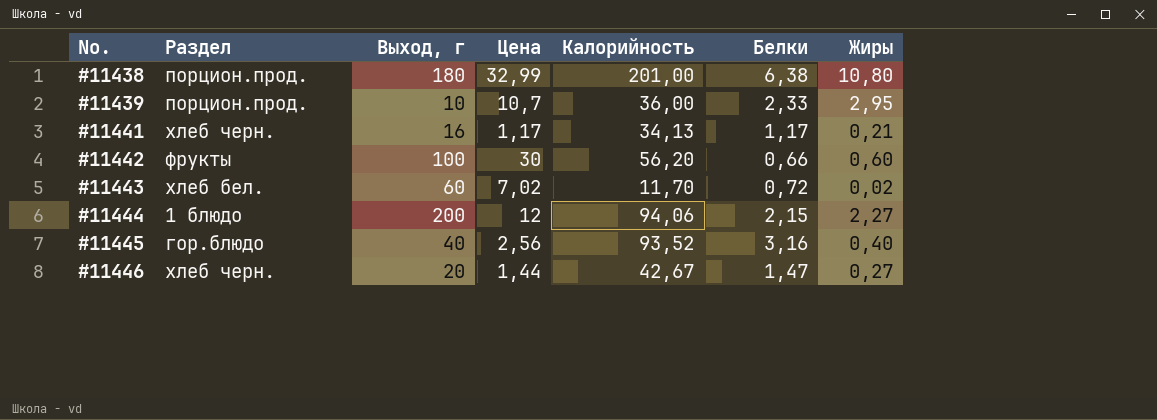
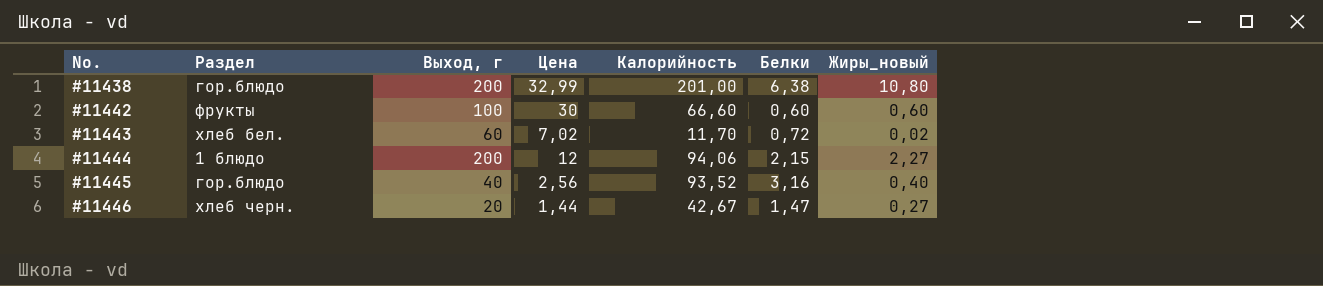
column name: Жиры -> Жиры_новый
row #11439: порцион.прод. | 10 | 10,7 | 36,00 | 2,33 | 2,95 -> none
row #11441: хлеб черн. | 16 | 1,17 | 34,13 | 1,17 | 0,21 -> none
#11438 | Раздел: порцион.прод. -> гор.блюдо
#11438 | Выход, г: 180 -> 200
#11442 | Калорийность: 56,20 -> 66,60
#11442 | Белки: 0,66 -> 0,60

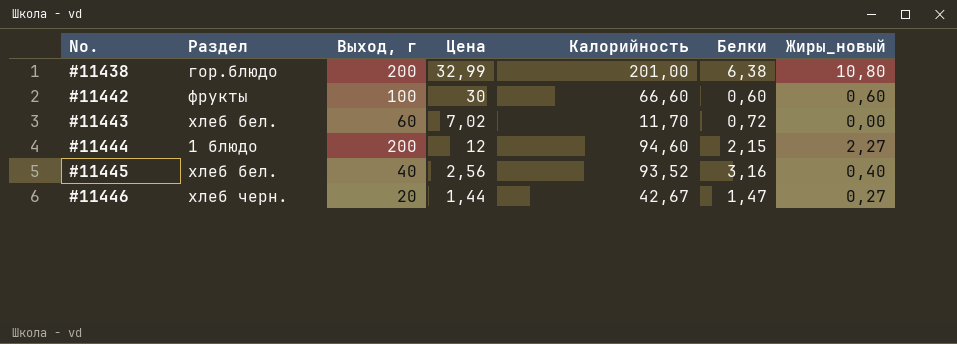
#11443 | Жиры_новый: 0,02 -> 0,00
#11444 | Калорийность: 94,06 -> 94,60
#11445 | Раздел: гор.блюдо -> хлеб бел.

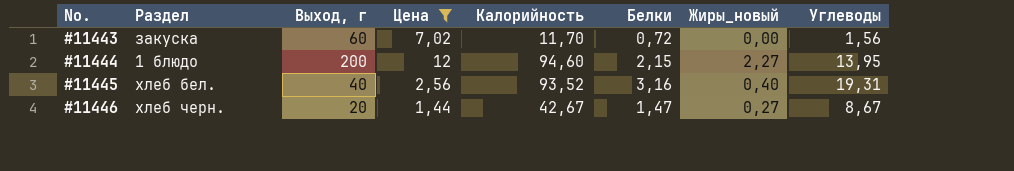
filter: none -> Цена <= 12
column Углеводы | position: none -> 8
#11443 | Раздел: хлеб бел. -> закуска

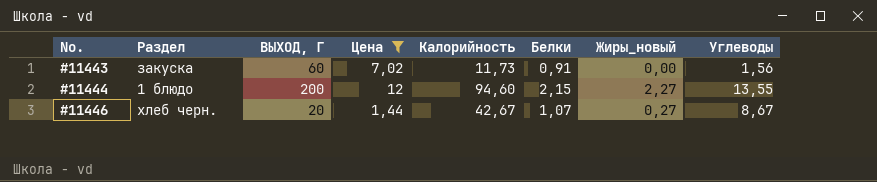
column name: Выход, г -> ВЫХОД, Г
row #11445: хлеб бел. | 40 | 2,56 | 93,52 | 3,16 | 0,40 | 19,31 -> none
#11443 | Калорийность: 11,70 -> 11,73
#11443 | Белки: 0,72 -> 0,91
#11444 | Углеводы: 13,95 -> 13,55
#11446 | Белки: 1,47 -> 1,07

